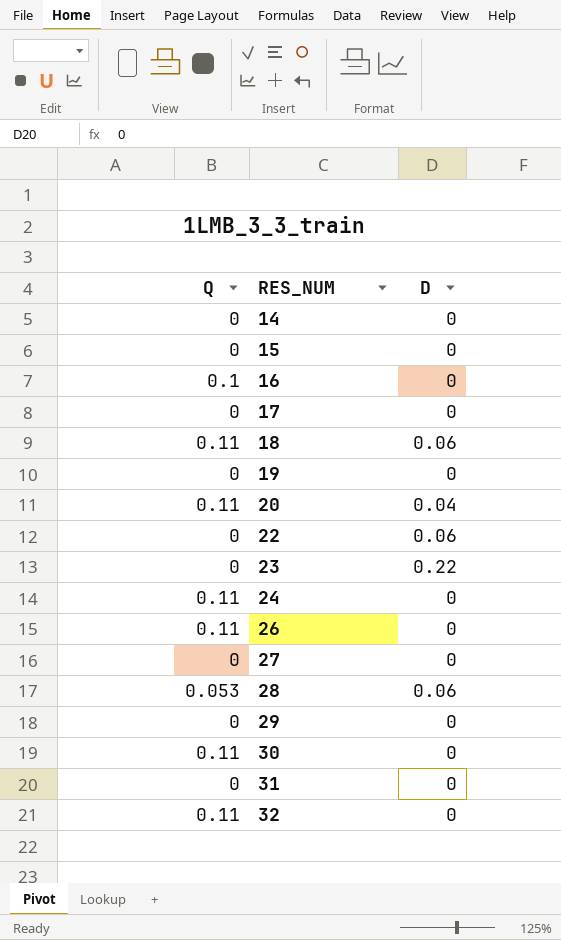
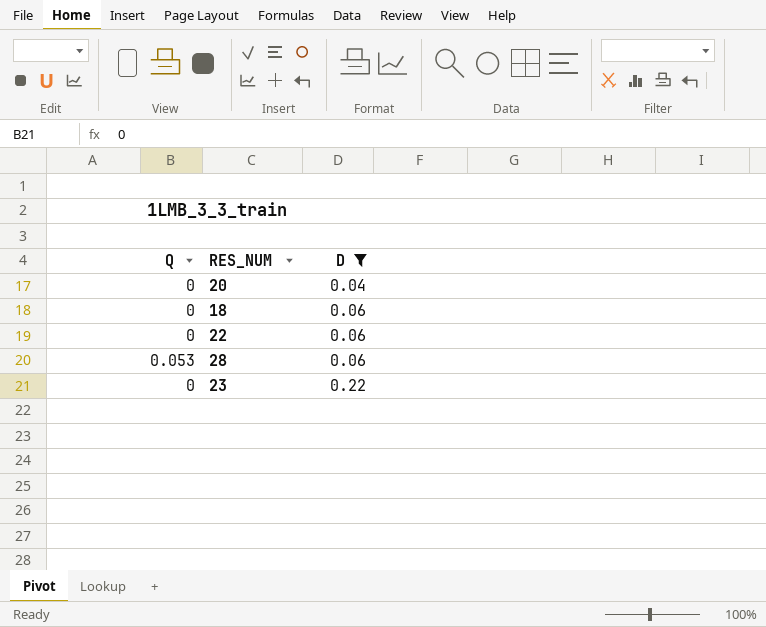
filter: none -> D != 0
row order: RES_NUM ascending -> D ascending
20 | Q: 0.11 -> 0
18 | Q: 0.11 -> 0

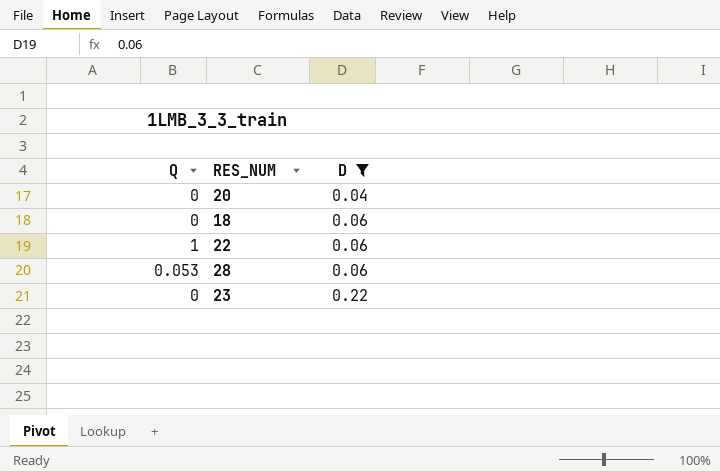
22 | Q: 0 -> 1

